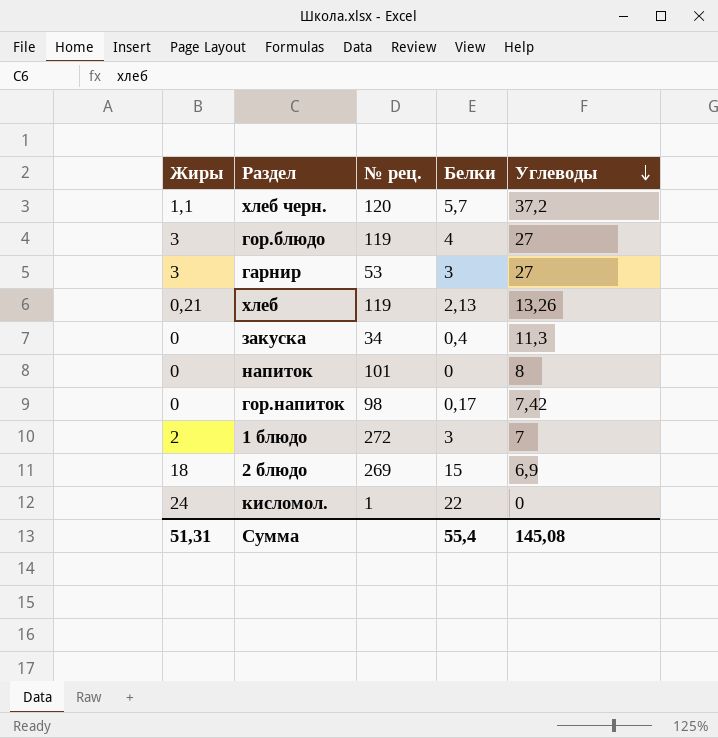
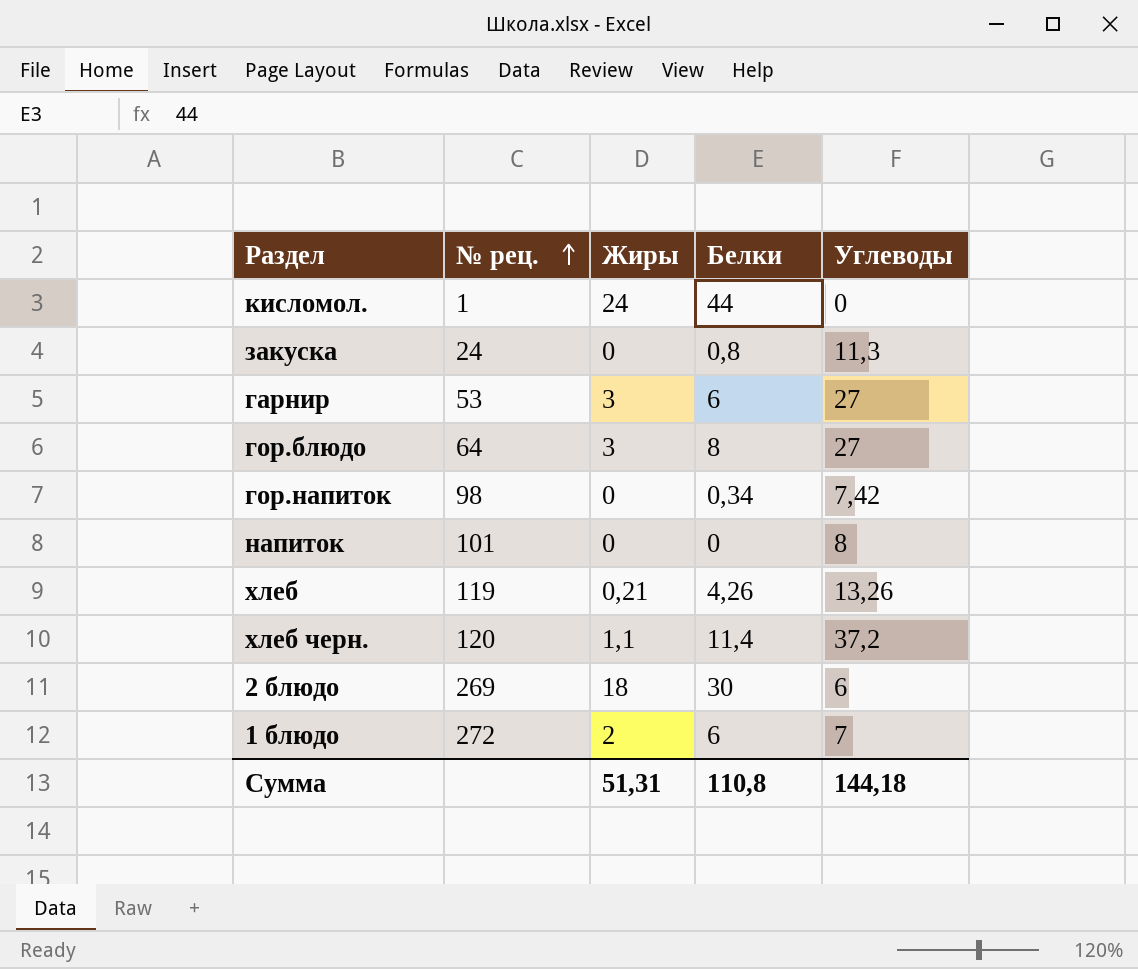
row order: Углеводы descending -> № рец. ascending
column Жиры | position: 1 -> 3
кисломол. | Белки: 22 -> 44
закуска | № рец.: 34 -> 24
закуска | Белки: 0,4 -> 0,8
гарнир | Белки: 3 -> 6
гор.блюдо | № рец.: 119 -> 64
гор.блюдо | Белки: 4 -> 8
гор.напиток | Белки: 0,17 -> 0,34
хлеб | Белки: 2,13 -> 4,26
хлеб черн. | Белки: 5,7 -> 11,4
2 блюдо | Белки: 15 -> 30
2 блюдо | Углеводы: 6,9 -> 6
1 блюдо | Белки: 3 -> 6
Сумма | Белки: 55,4 -> 110,8
Сумма | Углеводы: 145,08 -> 144,18

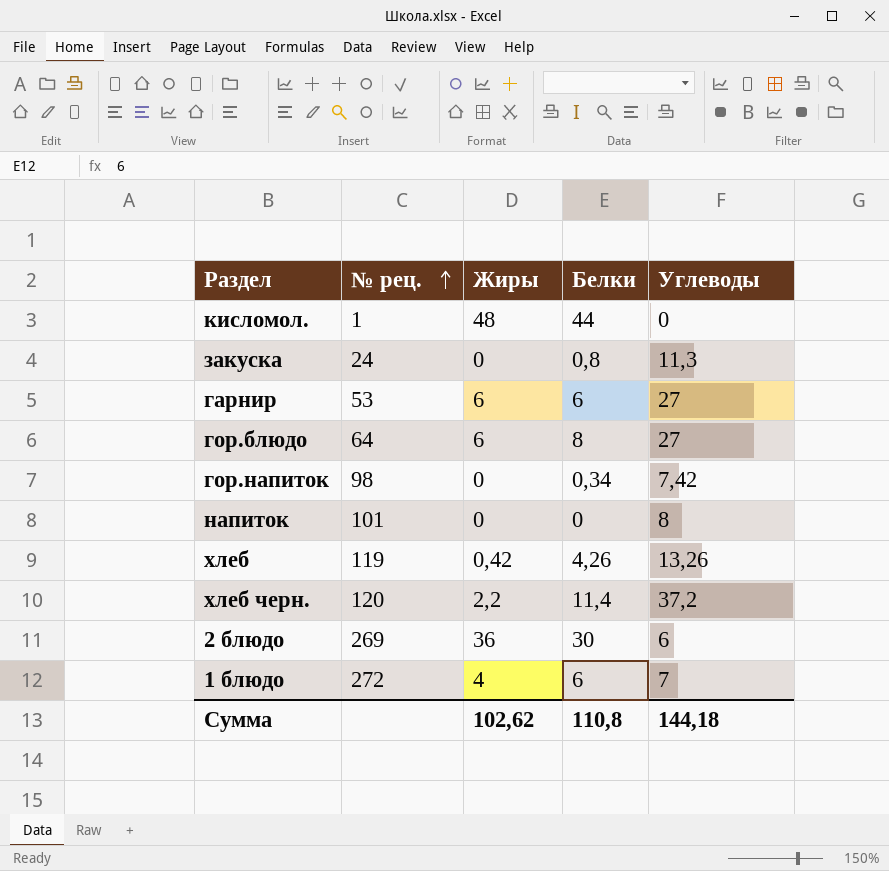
кисломол. | Жиры: 24 -> 48
гарнир | Жиры: 3 -> 6
гор.блюдо | Жиры: 3 -> 6
хлеб | Жиры: 0,21 -> 0,42
хлеб черн. | Жиры: 1,1 -> 2,2
2 блюдо | Жиры: 18 -> 36
1 блюдо | Жиры: 2 -> 4
Сумма | Жиры: 51,31 -> 102,62

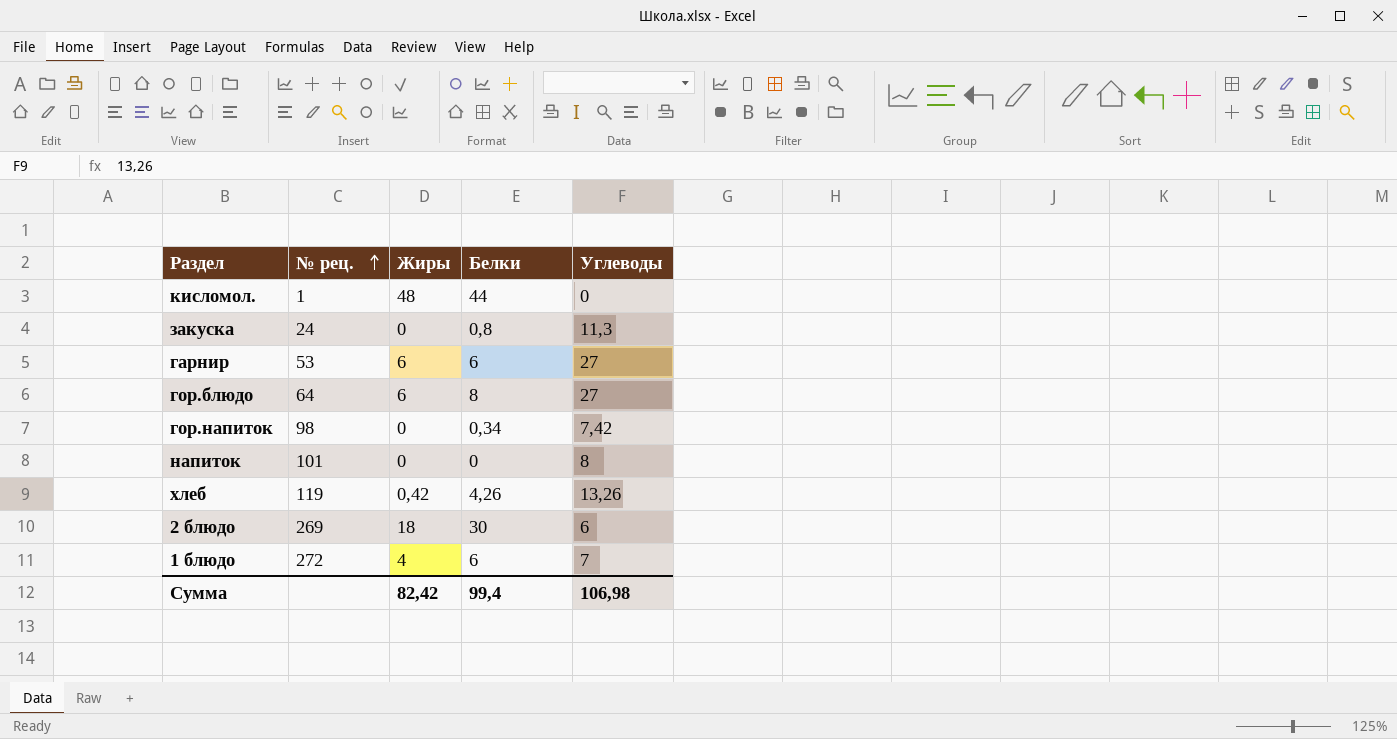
row хлеб черн.: 120 | 2,2 | 11,4 | 37,2 -> none
2 блюдо | Жиры: 36 -> 18
Сумма | Жиры: 102,62 -> 82,42
Сумма | Белки: 110,8 -> 99,4
Сумма | Углеводы: 144,18 -> 106,98

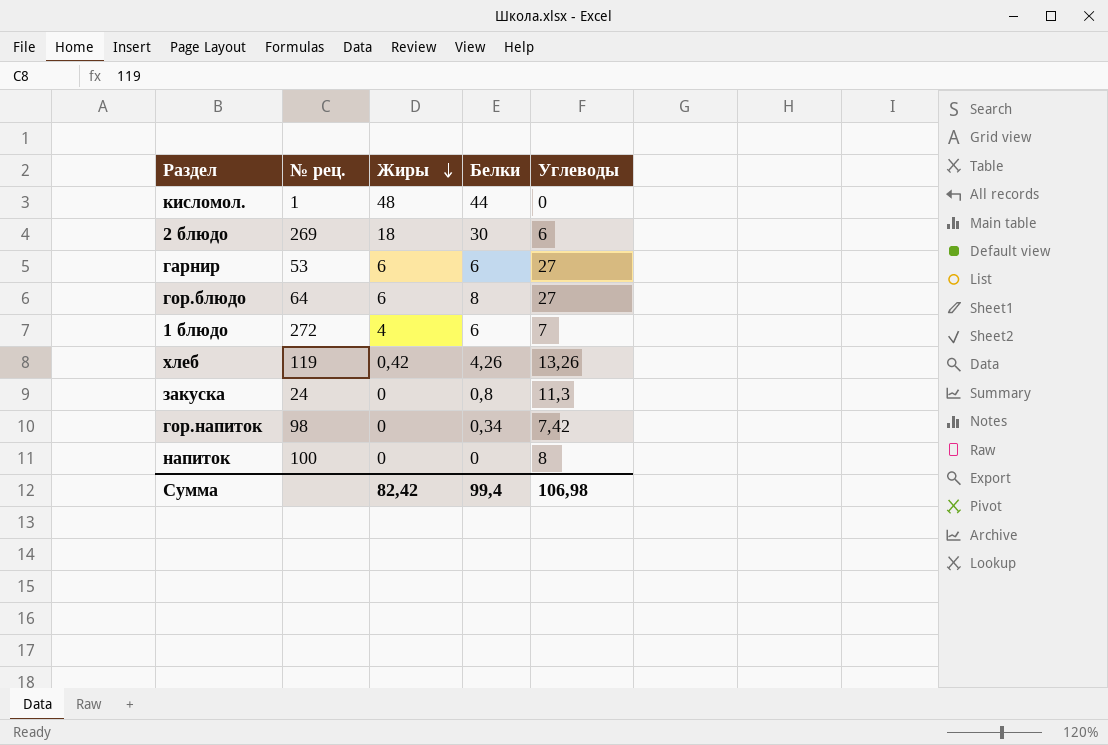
row order: № рец. ascending -> Жиры descending
напиток | № рец.: 101 -> 100

